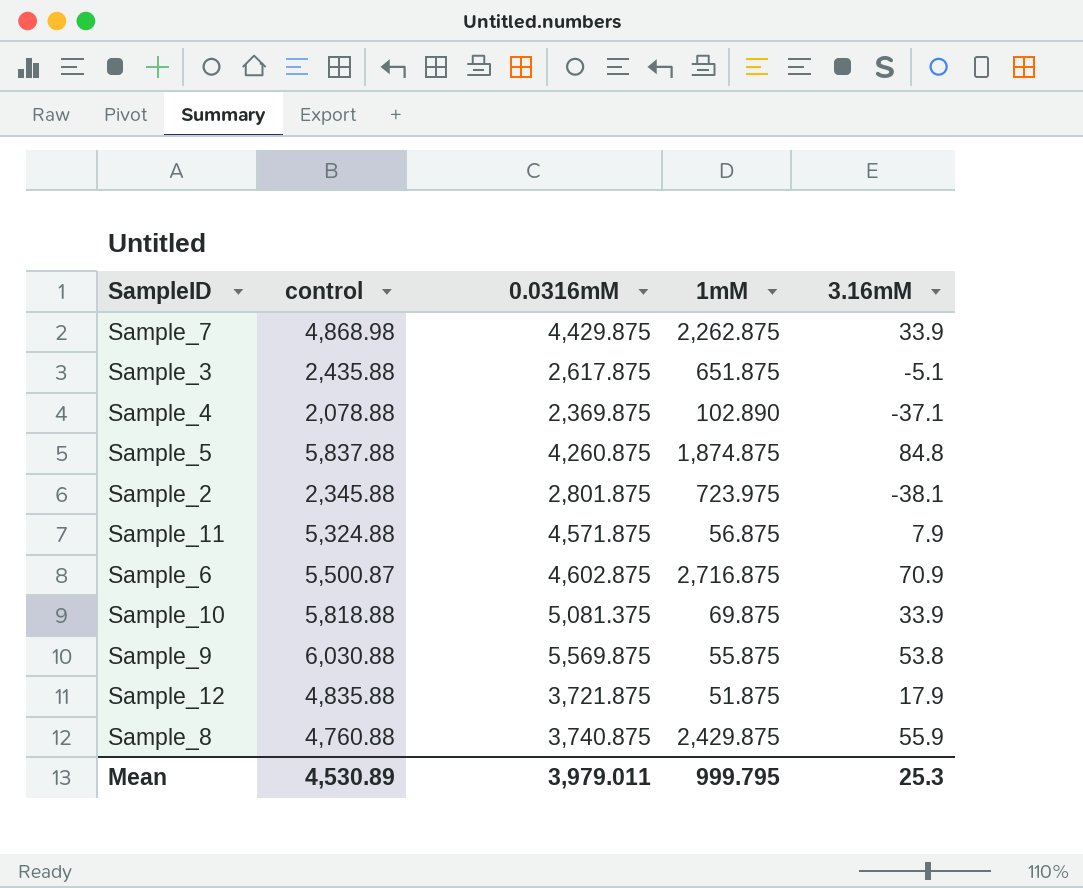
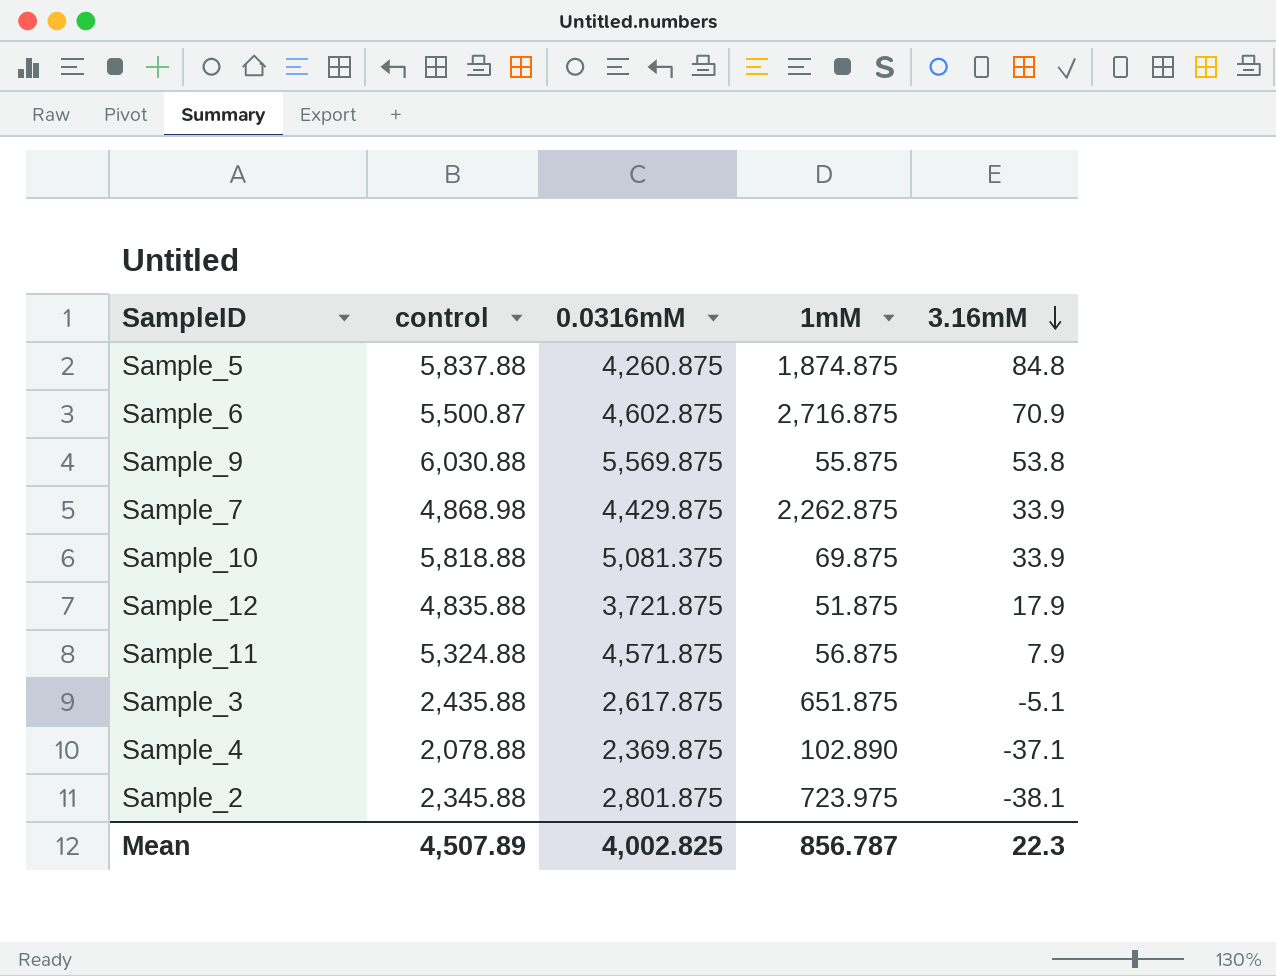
row order: none -> 3.16mM descending
row Sample_8: 4,760.88 | 3,740.875 | 2,429.875 | 55.9 -> none
Mean | control: 4,530.89 -> 4,507.89
Mean | 0.0316mM: 3,979.011 -> 4,002.825
Mean | 1mM: 999.795 -> 856.787
Mean | 3.16mM: 25.3 -> 22.3

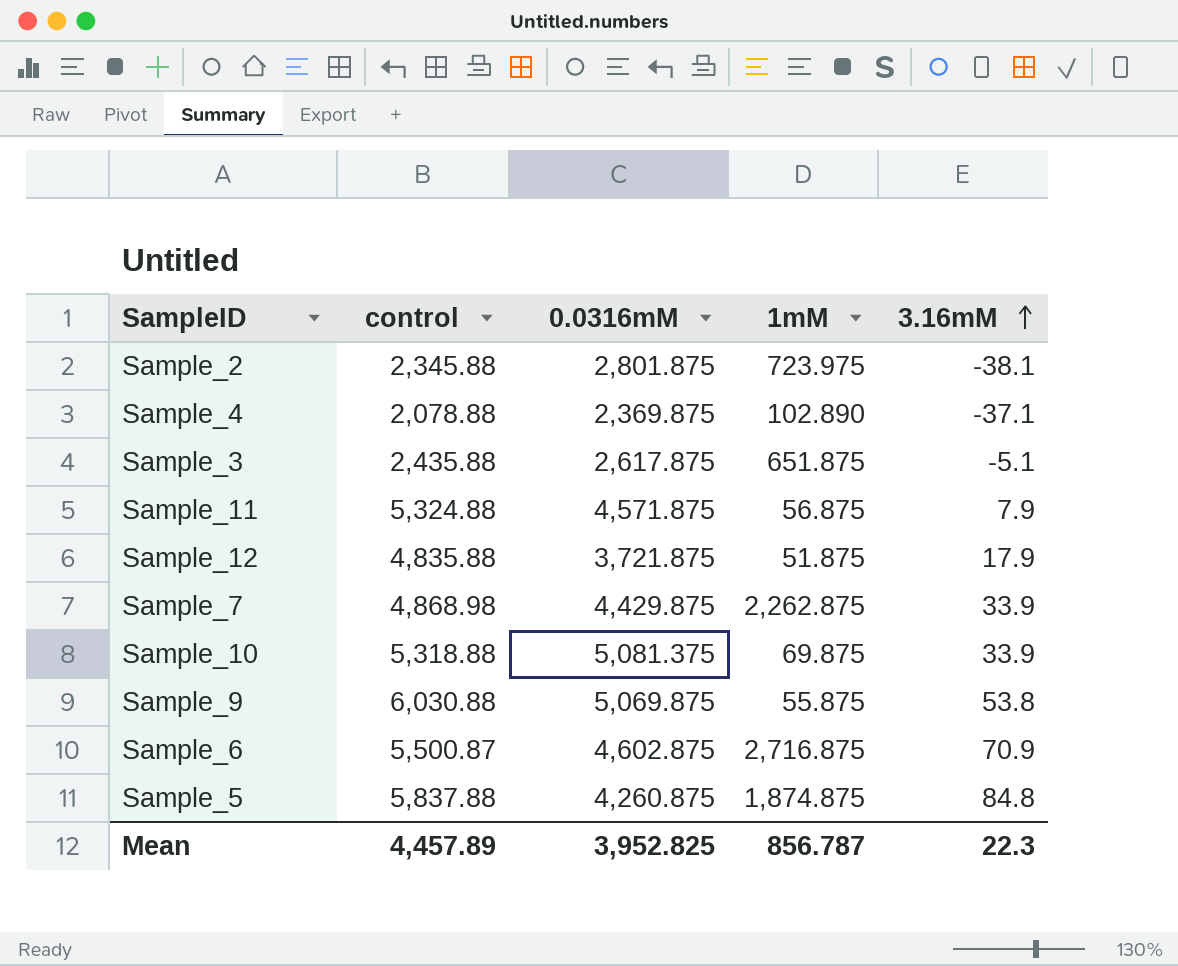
row order: 3.16mM descending -> 3.16mM ascending
Sample_10 | control: 5,818.88 -> 5,318.88
Sample_9 | 0.0316mM: 5,569.875 -> 5,069.875
Mean | control: 4,507.89 -> 4,457.89
Mean | 0.0316mM: 4,002.825 -> 3,952.825

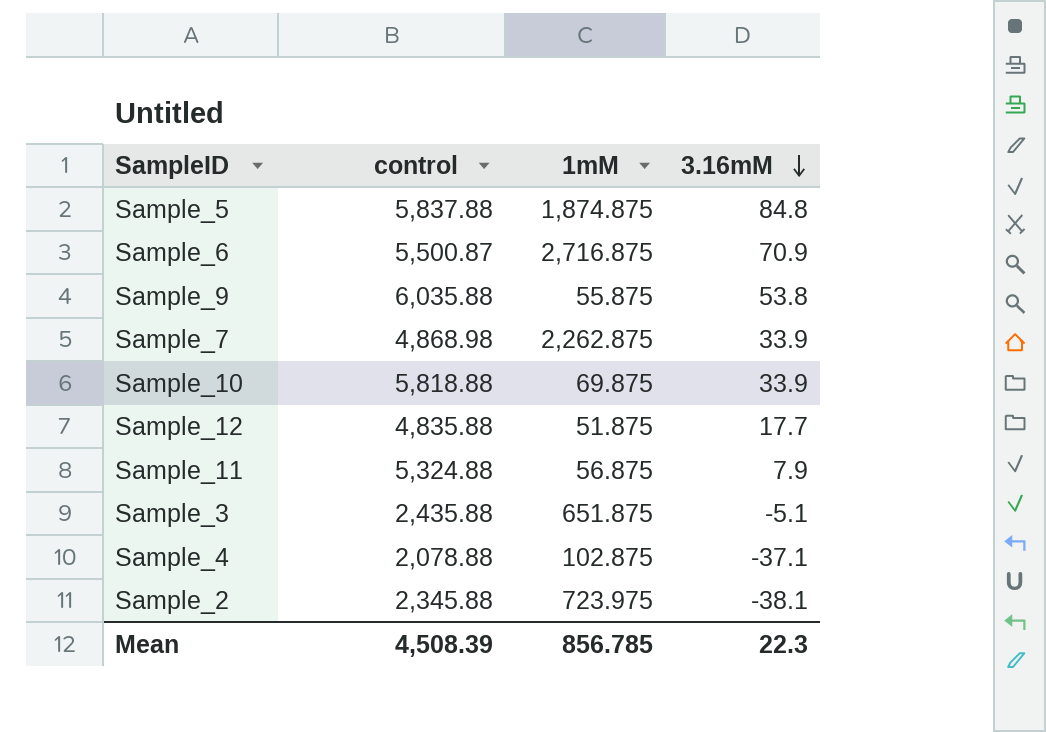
row order: 3.16mM ascending -> 3.16mM descending
column 0.0316mM | position: 3 -> none
Sample_9 | control: 6,030.88 -> 6,035.88
Sample_10 | control: 5,318.88 -> 5,818.88
Sample_12 | 3.16mM: 17.9 -> 17.7
Sample_4 | 1mM: 102.890 -> 102.875
Mean | control: 4,457.89 -> 4,508.39
Mean | 1mM: 856.787 -> 856.785

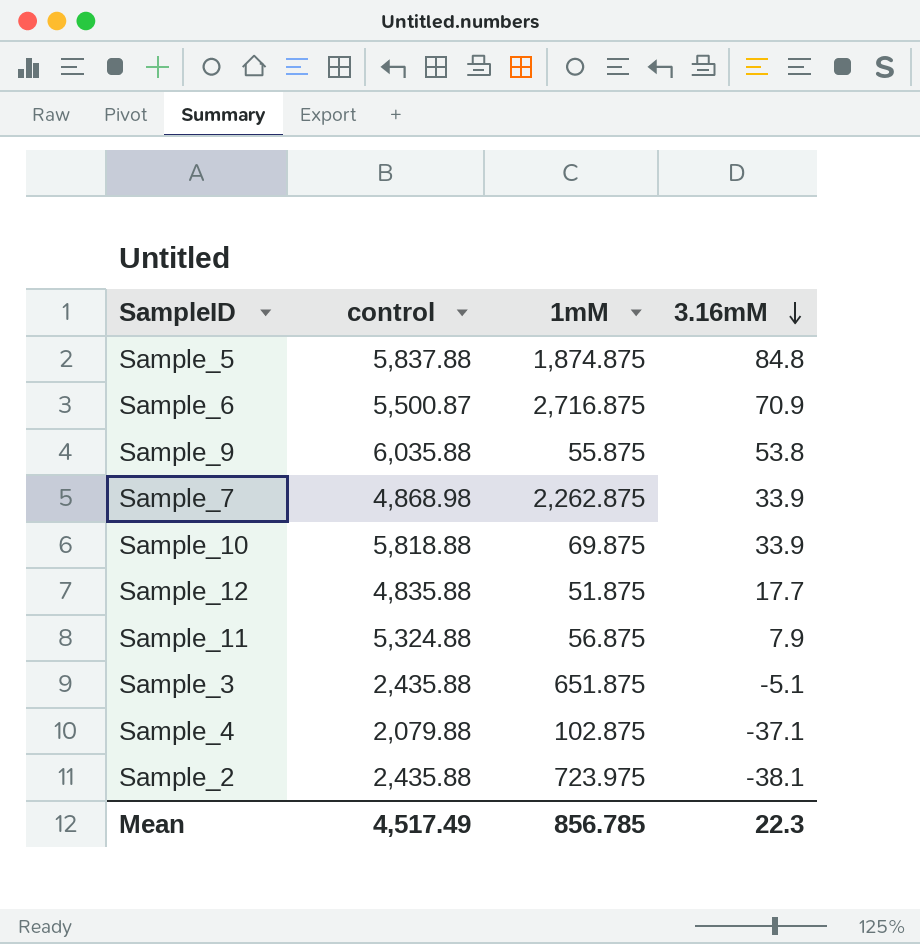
Sample_4 | control: 2,078.88 -> 2,079.88
Sample_2 | control: 2,345.88 -> 2,435.88
Mean | control: 4,508.39 -> 4,517.49

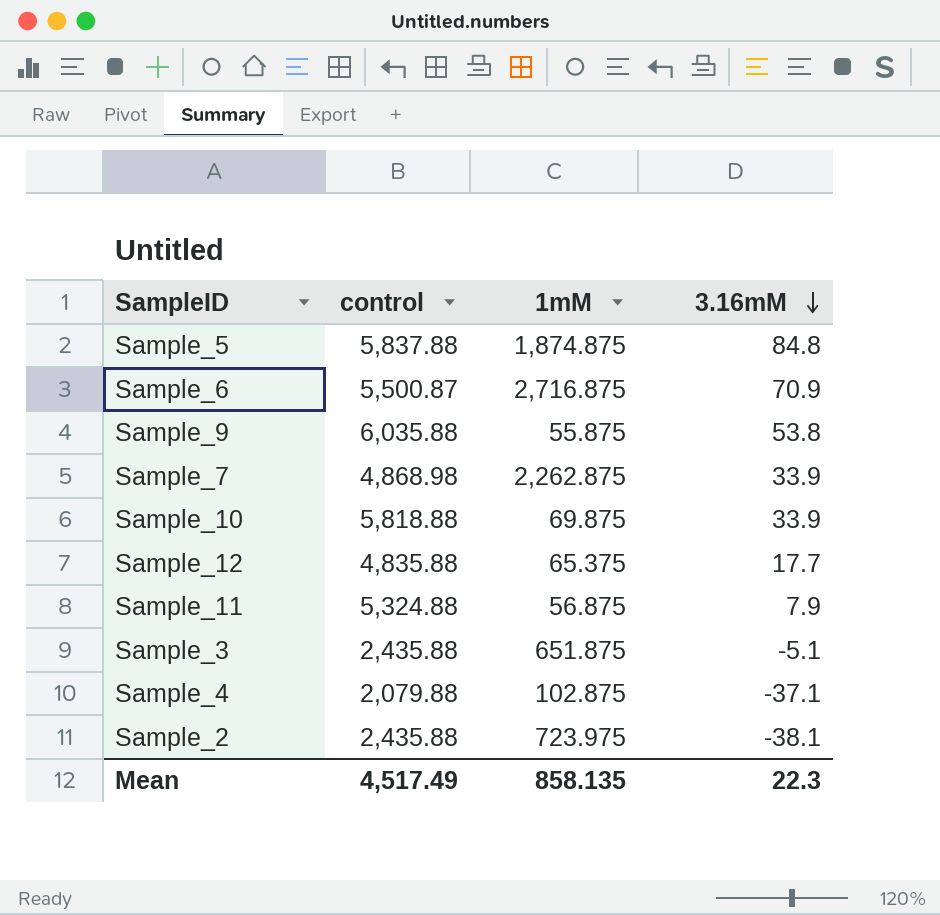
Sample_12 | 1mM: 51.875 -> 65.375
Mean | 1mM: 856.785 -> 858.135

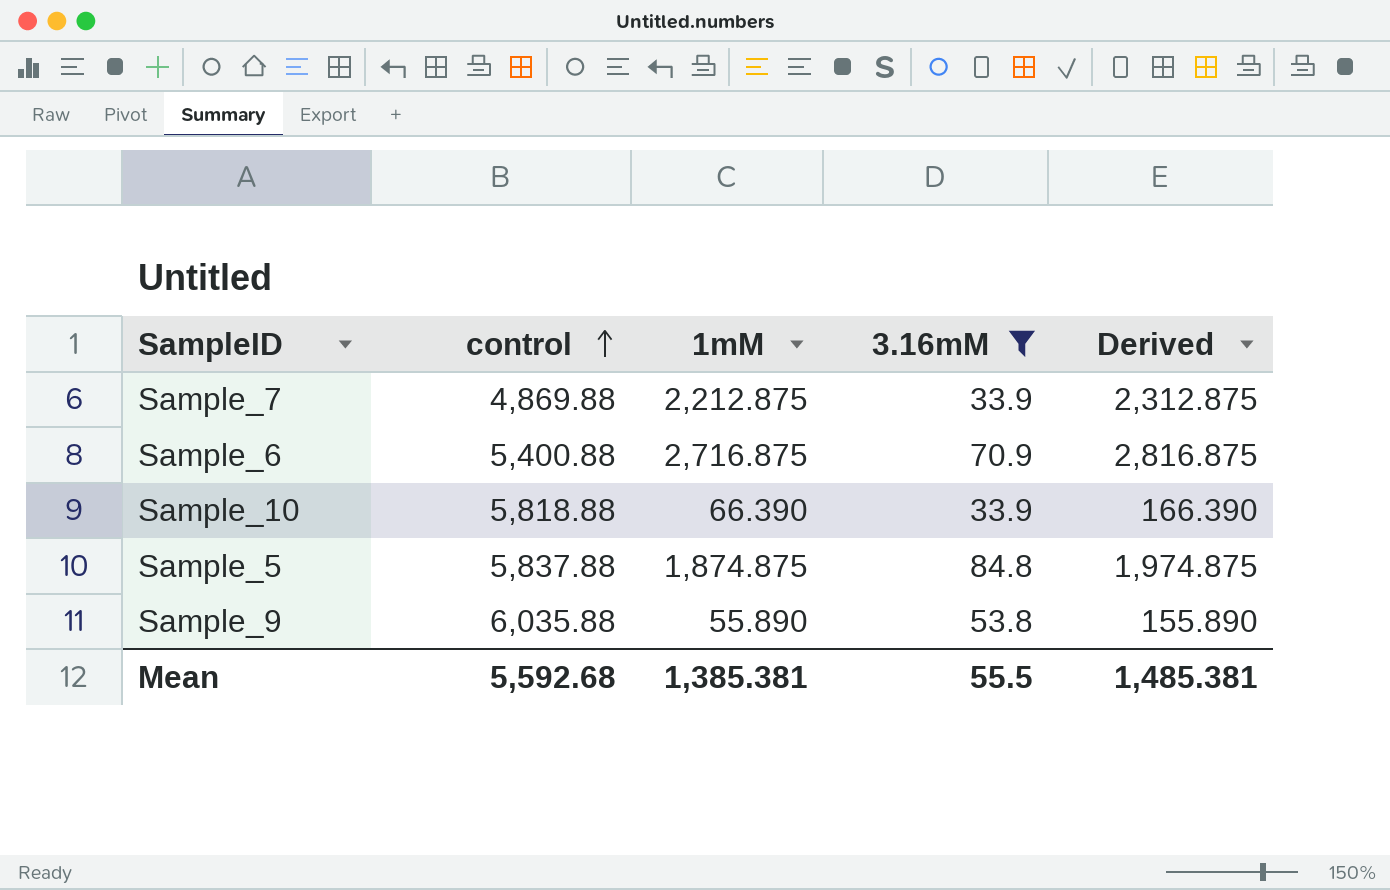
filter: none -> 3.16mM >= 33.9
row order: 3.16mM descending -> control ascending
column Derived | formula: none -> [1mM] + 100
Sample_7 | control: 4,868.98 -> 4,869.88
Sample_7 | 1mM: 2,262.875 -> 2,212.875
Sample_6 | control: 5,500.87 -> 5,400.88
Sample_10 | 1mM: 69.875 -> 66.390
Sample_9 | 1mM: 55.875 -> 55.890
Mean | control: 4,517.49 -> 5,592.68
Mean | 1mM: 858.135 -> 1,385.381
Mean | 3.16mM: 22.3 -> 55.5

